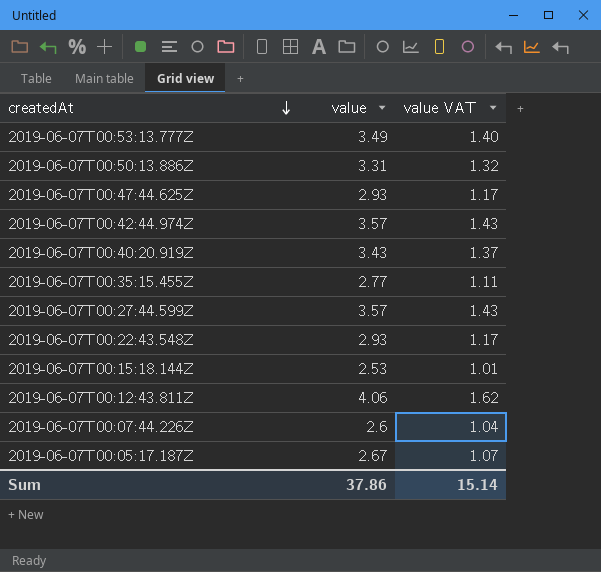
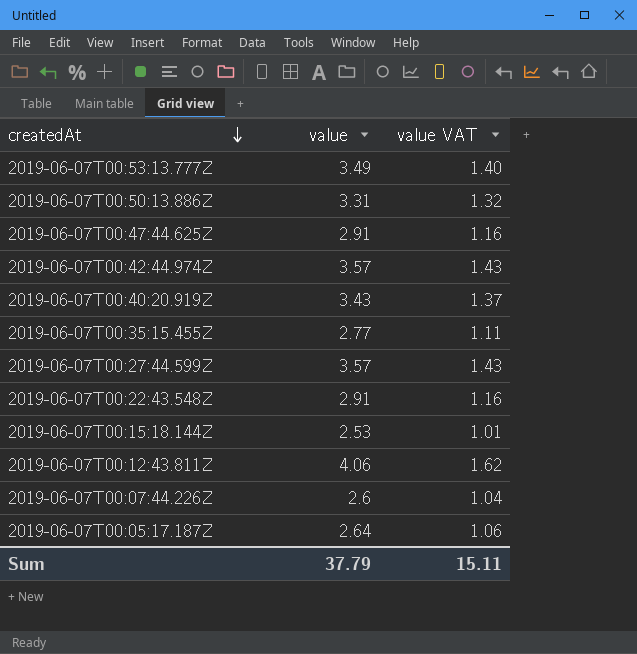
2019-06-07T00:47:44.625Z | value: 2.93 -> 2.91
2019-06-07T00:47:44.625Z | value VAT: 1.17 -> 1.16
2019-06-07T00:22:43.548Z | value: 2.93 -> 2.91
2019-06-07T00:22:43.548Z | value VAT: 1.17 -> 1.16
2019-06-07T00:05:17.187Z | value: 2.67 -> 2.64
2019-06-07T00:05:17.187Z | value VAT: 1.07 -> 1.06
Sum | value: 37.86 -> 37.79
Sum | value VAT: 15.14 -> 15.11

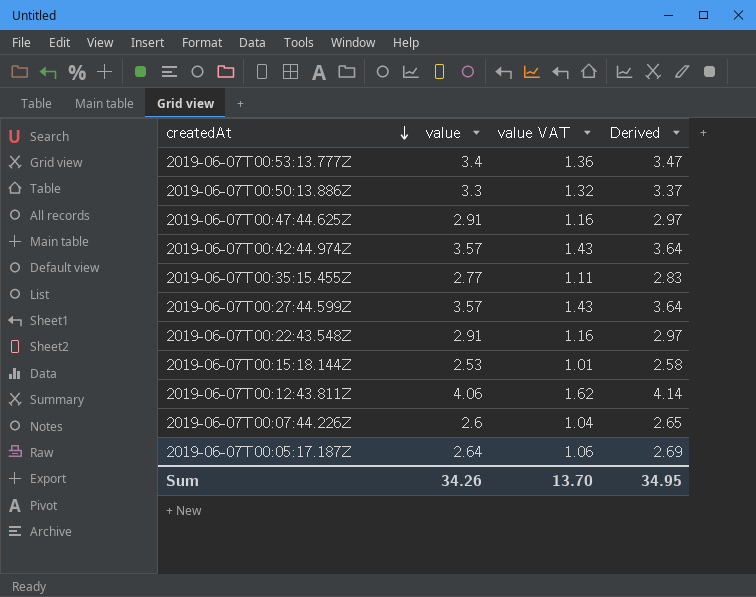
column Derived | formula: none -> [value] * 1.02
row 2019-06-07T00:40:20.919Z: 3.43 | 1.37 -> none
2019-06-07T00:53:13.777Z | value: 3.49 -> 3.4
2019-06-07T00:53:13.777Z | value VAT: 1.40 -> 1.36
2019-06-07T00:50:13.886Z | value: 3.31 -> 3.3
Sum | value: 37.79 -> 34.26
Sum | value VAT: 15.11 -> 13.70

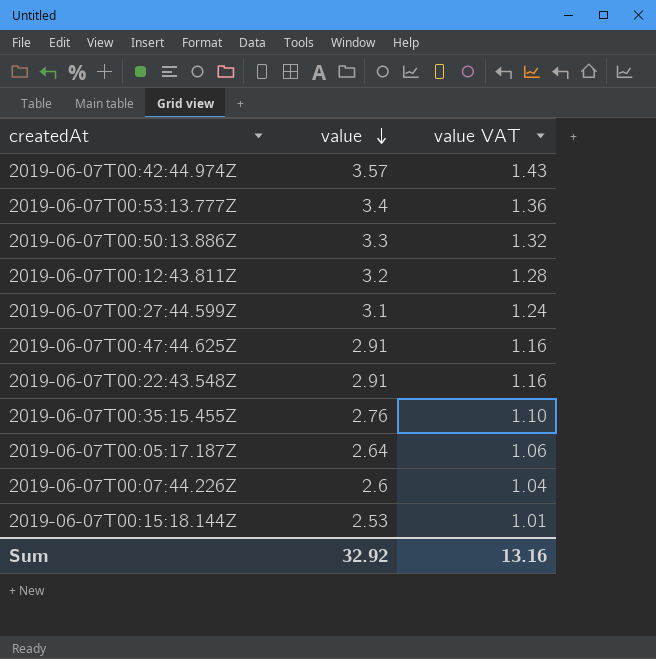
row order: createdAt descending -> value descending
column Derived | formula: [value] * 1.02 -> none
2019-06-07T00:12:43.811Z | value: 4.06 -> 3.2
2019-06-07T00:12:43.811Z | value VAT: 1.62 -> 1.28
2019-06-07T00:27:44.599Z | value: 3.57 -> 3.1
2019-06-07T00:27:44.599Z | value VAT: 1.43 -> 1.24
2019-06-07T00:35:15.455Z | value: 2.77 -> 2.76
2019-06-07T00:35:15.455Z | value VAT: 1.11 -> 1.10
Sum | value: 34.26 -> 32.92
Sum | value VAT: 13.70 -> 13.16

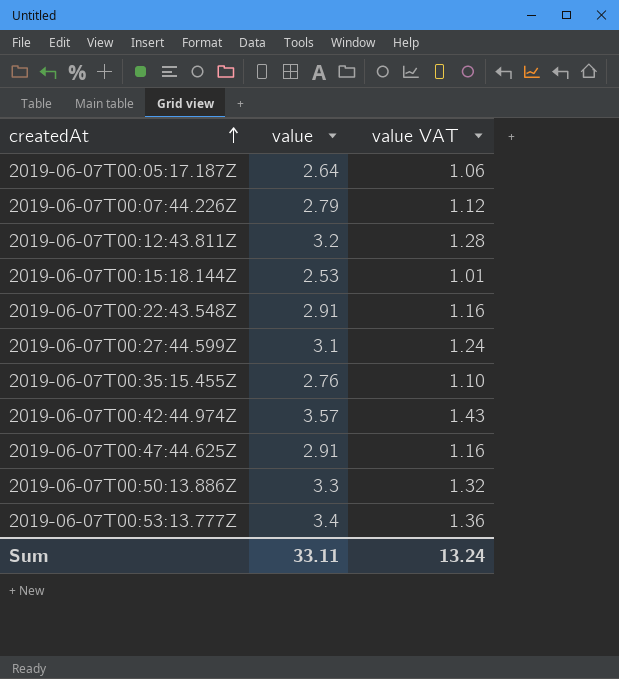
row order: value descending -> createdAt ascending
2019-06-07T00:07:44.226Z | value: 2.6 -> 2.79
2019-06-07T00:07:44.226Z | value VAT: 1.04 -> 1.12
Sum | value: 32.92 -> 33.11
Sum | value VAT: 13.16 -> 13.24

